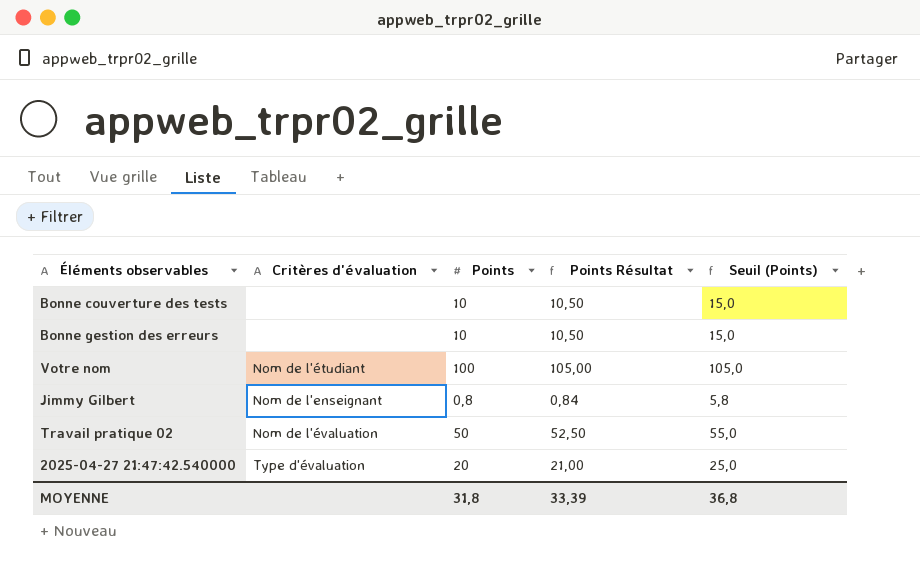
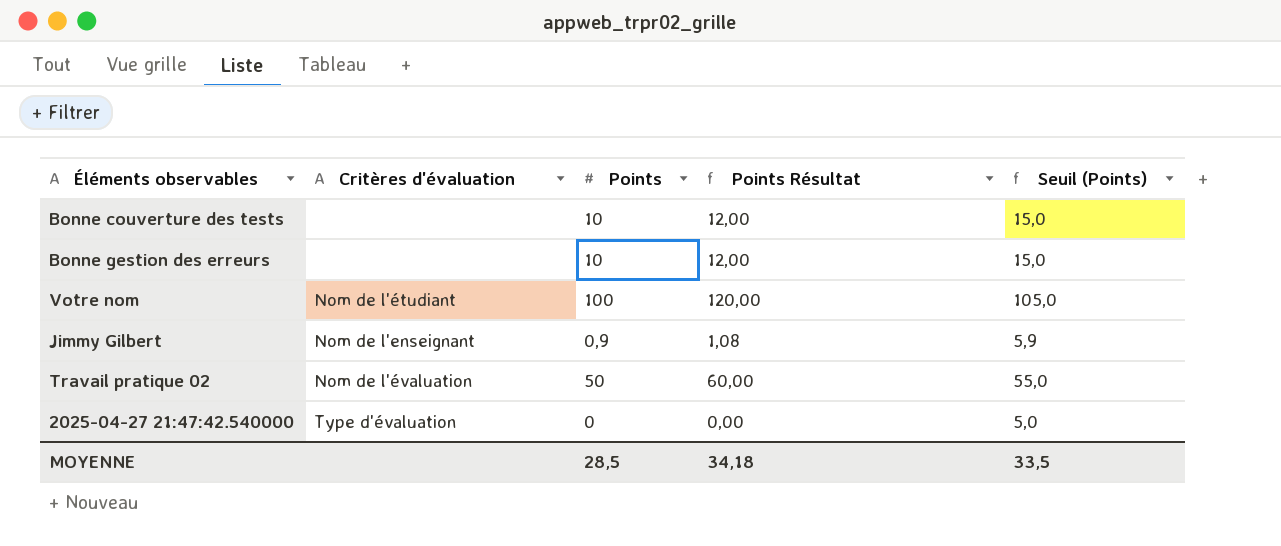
column Points Résultat | formula: [Points] * 1,05 -> [Points] * 1,2
Jimmy Gilbert | Points: 0,8 -> 0,9
Jimmy Gilbert | Seuil (Points): 5,8 -> 5,9
2025-04-27 21:47:42.540000 | Points: 20 -> 0
2025-04-27 21:47:42.540000 | Seuil (Points): 25,0 -> 5,0
MOYENNE | Points: 31,8 -> 28,5
MOYENNE | Points Résultat: 33,39 -> 34,18
MOYENNE | Seuil (Points): 36,8 -> 33,5

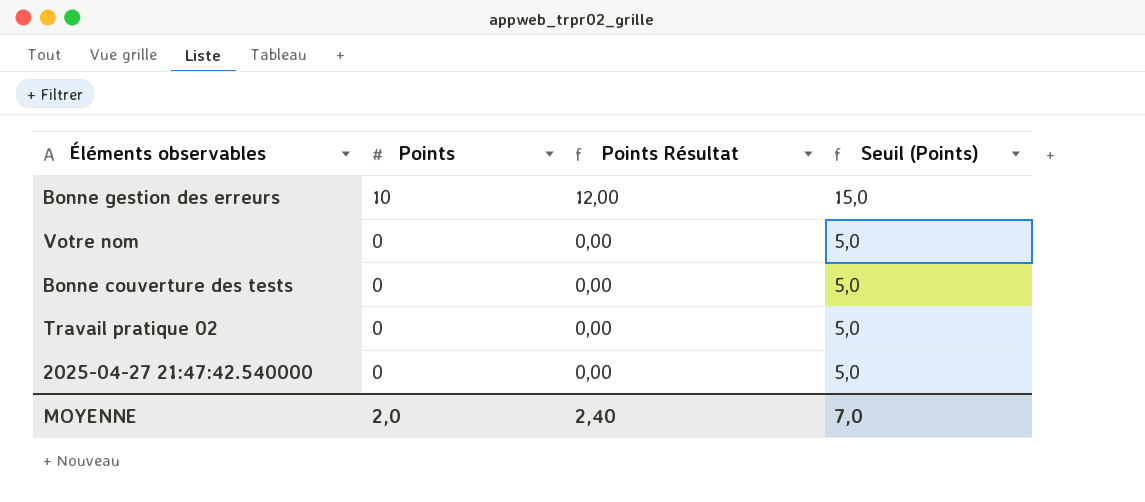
row order: none -> Points descending
column Critères d'évaluation | position: 2 -> none
row Jimmy Gilbert: Nom de l'enseignant | 0,9 | 1,08 | 5,9 -> none
Votre nom | Points: 100 -> 0
Votre nom | Points Résultat: 120,00 -> 0,00
Votre nom | Seuil (Points): 105,0 -> 5,0
Bonne couverture des tests | Points: 10 -> 0
Bonne couverture des tests | Points Résultat: 12,00 -> 0,00
Bonne couverture des tests | Seuil (Points): 15,0 -> 5,0
Travail pratique 02 | Points: 50 -> 0
Travail pratique 02 | Points Résultat: 60,00 -> 0,00
Travail pratique 02 | Seuil (Points): 55,0 -> 5,0
MOYENNE | Points: 28,5 -> 2,0
MOYENNE | Points Résultat: 34,18 -> 2,40
MOYENNE | Seuil (Points): 33,5 -> 7,0

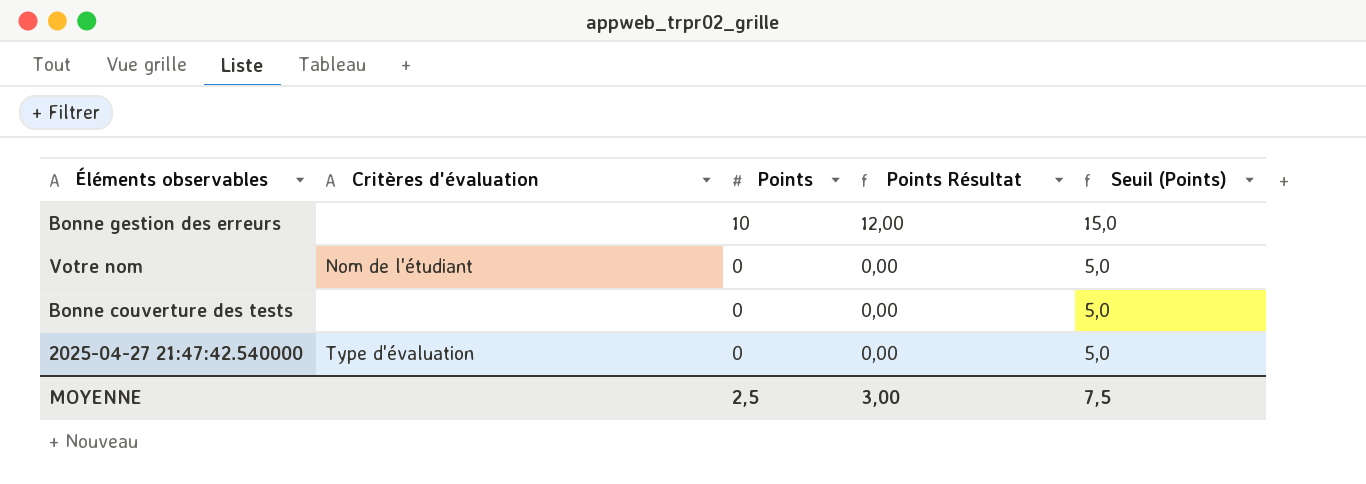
column Critères d'évaluation | position: none -> 2
row Travail pratique 02: 0 | 0,00 | 5,0 -> none
MOYENNE | Points: 2,0 -> 2,5
MOYENNE | Points Résultat: 2,40 -> 3,00
MOYENNE | Seuil (Points): 7,0 -> 7,5

